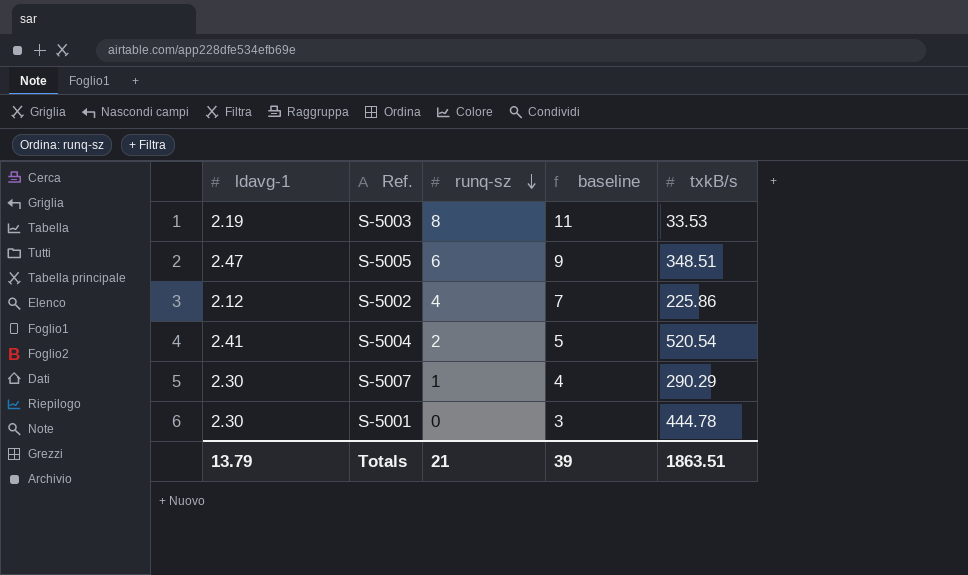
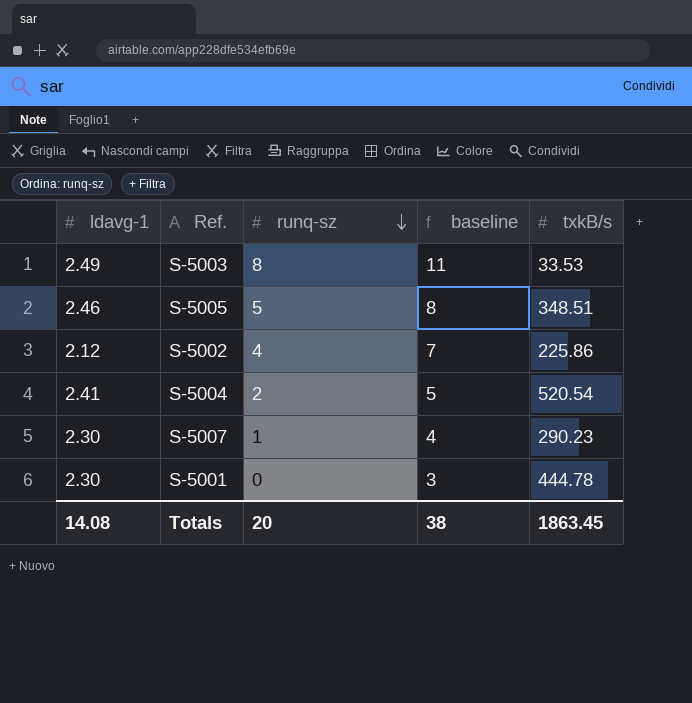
S-5003 | ldavg-1: 2.19 -> 2.49
S-5005 | ldavg-1: 2.47 -> 2.46
S-5005 | runq-sz: 6 -> 5
S-5005 | baseline: 9 -> 8
S-5007 | txkB/s: 290.29 -> 290.23
Totals | ldavg-1: 13.79 -> 14.08
Totals | runq-sz: 21 -> 20
Totals | baseline: 39 -> 38
Totals | txkB/s: 1863.51 -> 1863.45

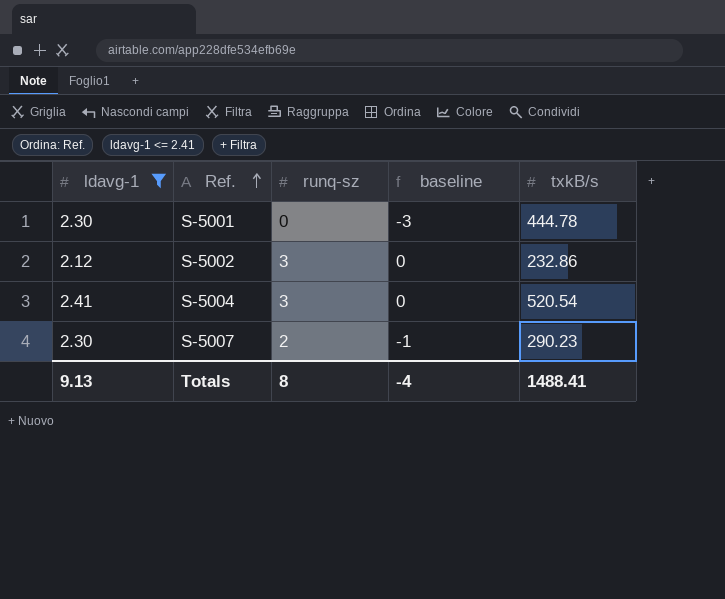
filter: none -> ldavg-1 <= 2.41
row order: runq-sz descending -> Ref. ascending
column baseline | formula: [runq-sz] + 3 -> [runq-sz] - 3
S-5002 | runq-sz: 4 -> 3
S-5002 | txkB/s: 225.86 -> 232.86
S-5004 | runq-sz: 2 -> 3
S-5007 | runq-sz: 1 -> 2
Totals | ldavg-1: 14.08 -> 9.13
Totals | runq-sz: 20 -> 8
Totals | baseline: 38 -> -4
Totals | txkB/s: 1863.45 -> 1488.41

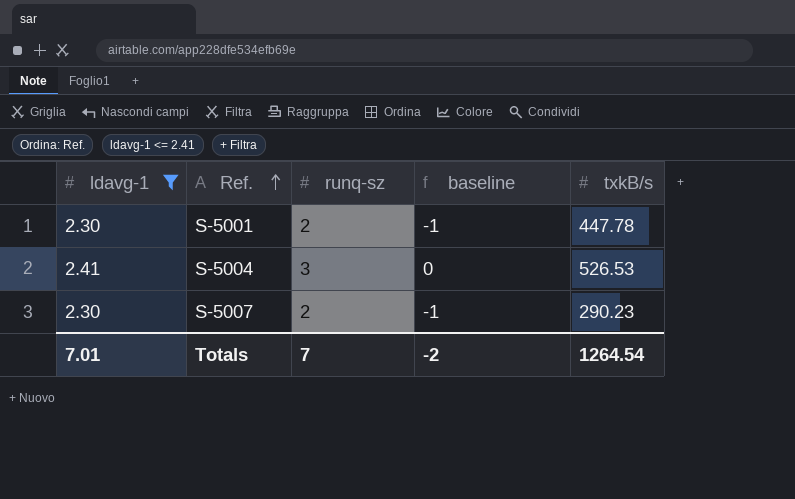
row S-5002: 2.12 | 3 | 0 | 232.86 -> none
S-5001 | runq-sz: 0 -> 2
S-5001 | baseline: -3 -> -1
S-5001 | txkB/s: 444.78 -> 447.78
S-5004 | txkB/s: 520.54 -> 526.53
Totals | ldavg-1: 9.13 -> 7.01
Totals | runq-sz: 8 -> 7
Totals | baseline: -4 -> -2
Totals | txkB/s: 1488.41 -> 1264.54

